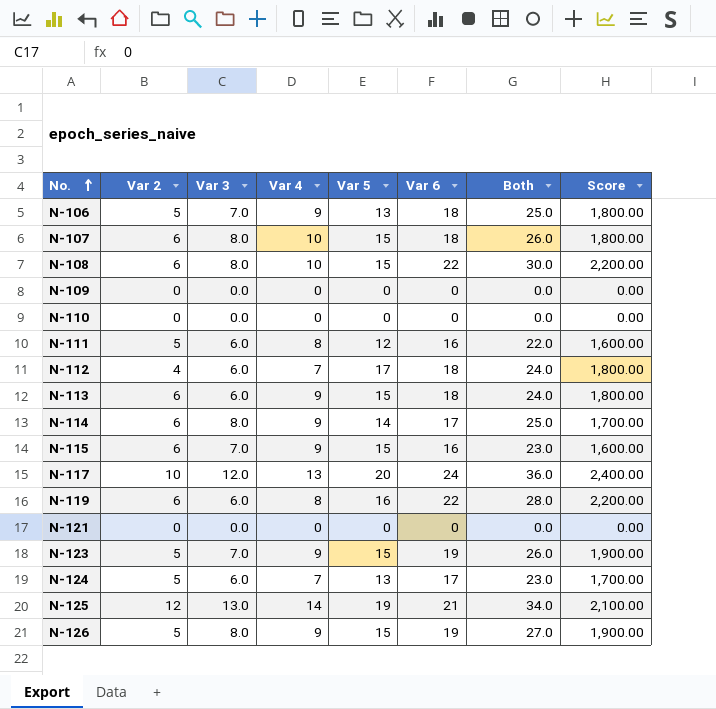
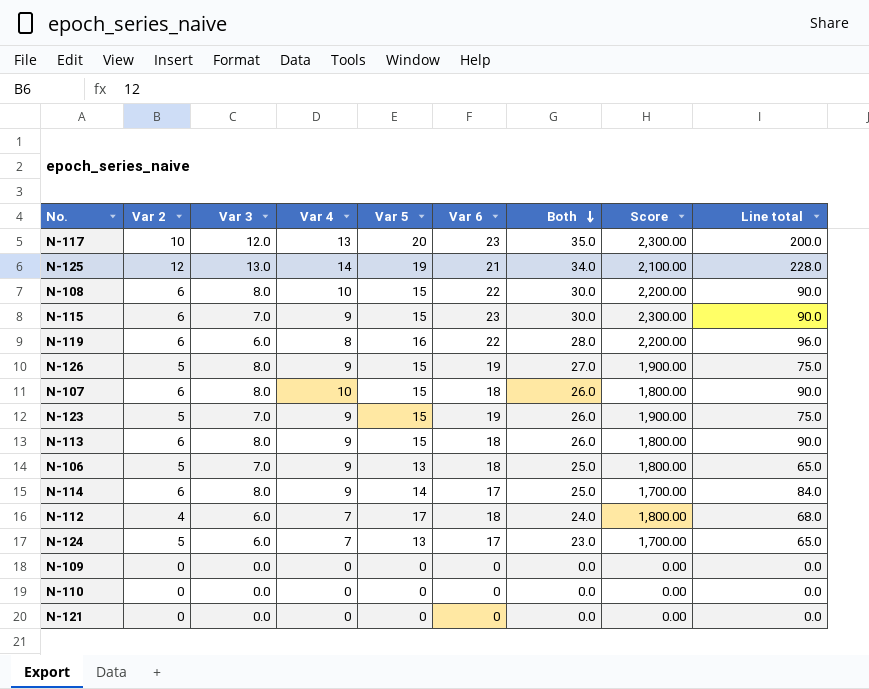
row order: No. ascending -> Both descending
column Line total | formula: none -> [Var 2] * [Var 5]
row N-111: 5 | 6.0 | 8 | 12 | 16 | 22.0 | 1,600.00 -> none
N-117 | Var 6: 24 -> 23
N-117 | Both: 36.0 -> 35.0
N-117 | Score: 2,400.00 -> 2,300.00
N-115 | Var 6: 16 -> 23
N-115 | Both: 23.0 -> 30.0
N-115 | Score: 1,600.00 -> 2,300.00
N-113 | Var 3: 6.0 -> 8.0
N-113 | Both: 24.0 -> 26.0

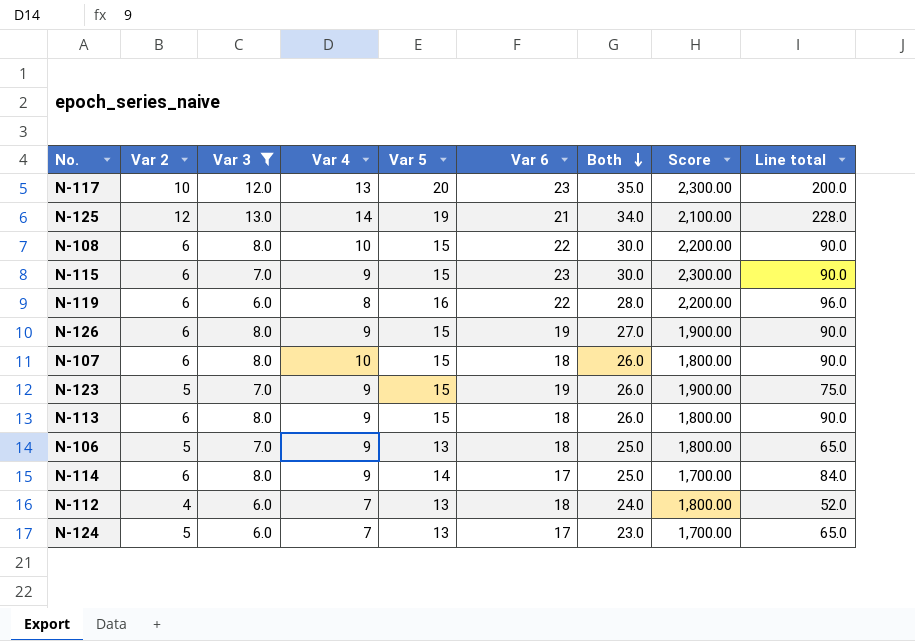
filter: none -> Var 3 != 0.0
N-126 | Var 2: 5 -> 6
N-126 | Line total: 75.0 -> 90.0
N-112 | Var 5: 17 -> 13
N-112 | Line total: 68.0 -> 52.0

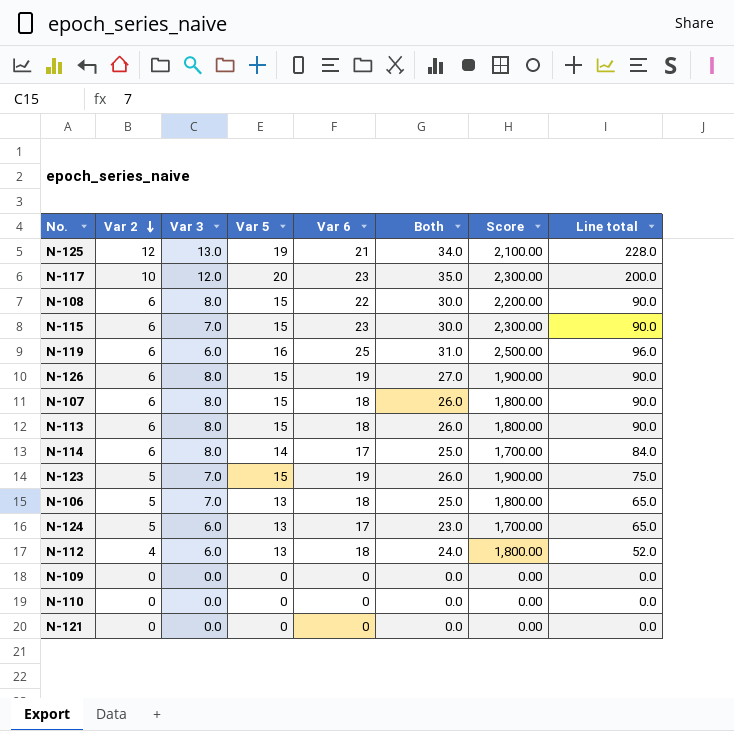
filter: Var 3 != 0.0 -> none
row order: Both descending -> Var 2 descending
column Var 4 | position: 4 -> none
N-119 | Var 6: 22 -> 25
N-119 | Both: 28.0 -> 31.0
N-119 | Score: 2,200.00 -> 2,500.00

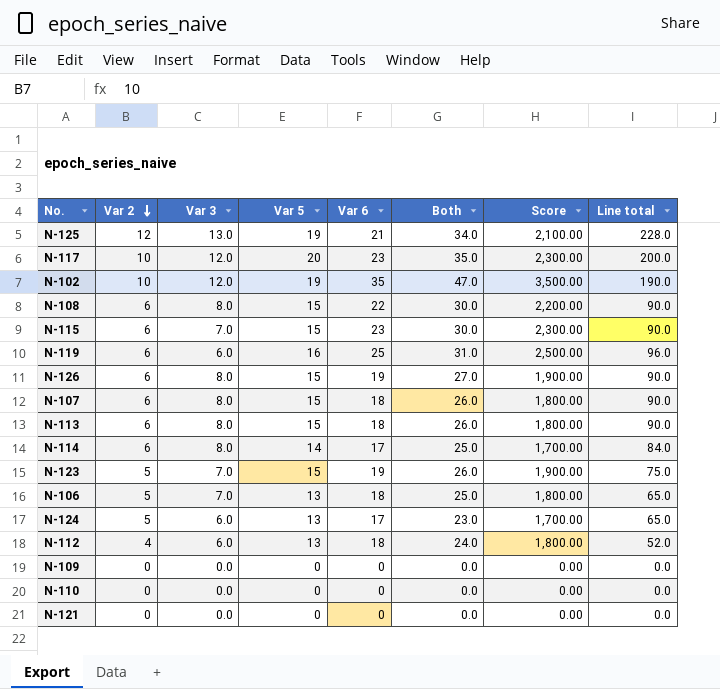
row N-102: none -> 10 | 12.0 | 19 | 35 | 47.0 | 3,500.00 | 190.0

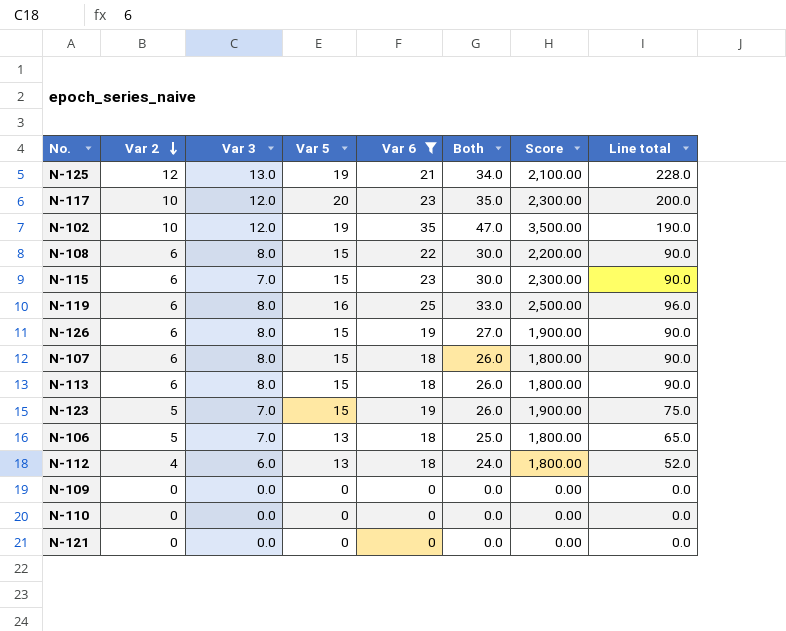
filter: none -> Var 6 != 17
N-119 | Var 3: 6.0 -> 8.0
N-119 | Both: 31.0 -> 33.0

